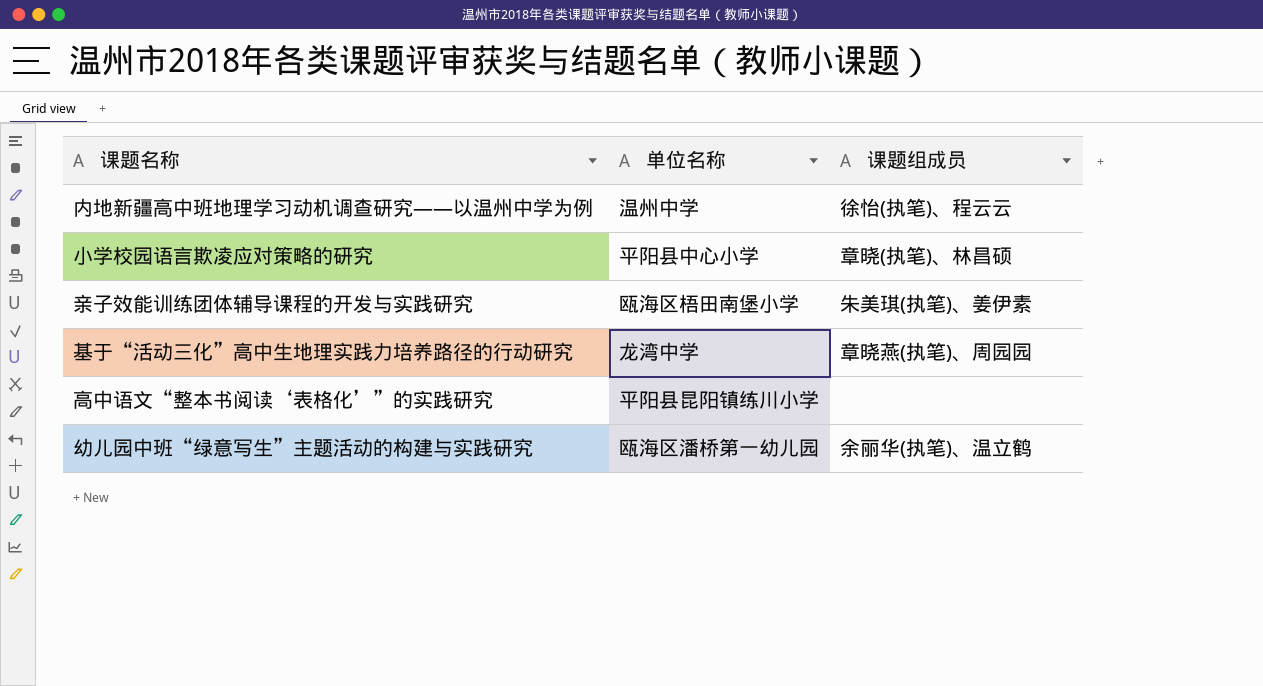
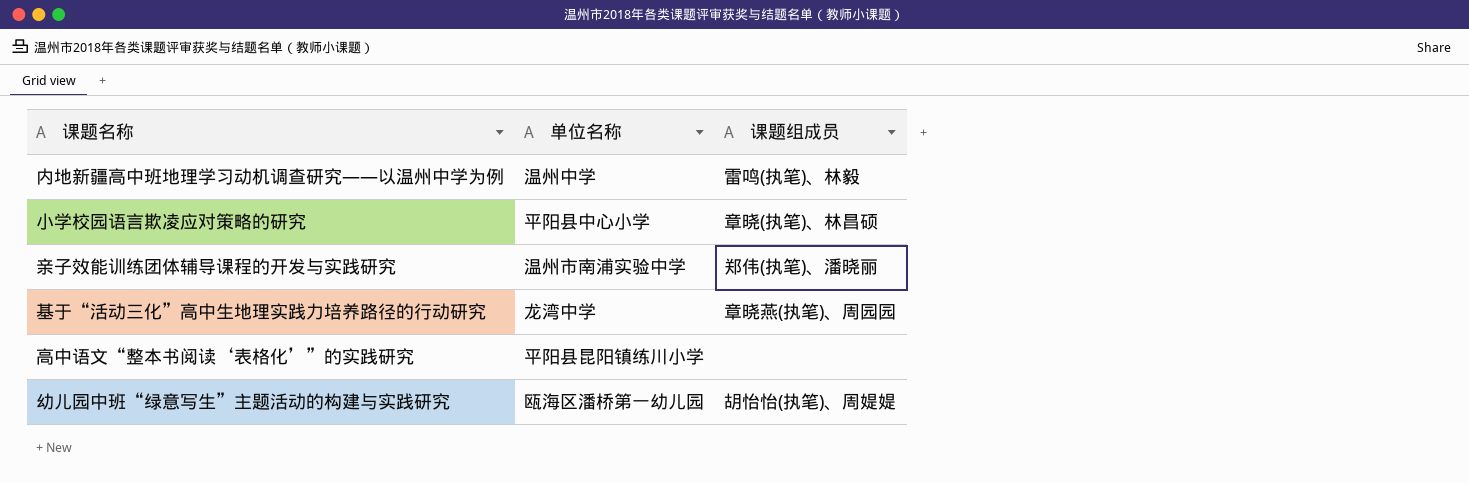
内地新疆高中班地理学习动机调查研究——以温州中学为例 | 课题组成员: 徐怡(执笔)、程云云 -> 雷鸣(执笔)、林毅
亲子效能训练团体辅导课程的开发与实践研究 | 单位名称: 瓯海区梧田南堡小学 -> 温州市南浦实验中学
亲子效能训练团体辅导课程的开发与实践研究 | 课题组成员: 朱美琪(执笔)、姜伊素 -> 郑伟(执笔)、潘晓丽
幼儿园中班“绿意写生”主题活动的构建与实践研究 | 课题组成员: 余丽华(执笔)、温立鹤 -> 胡怡怡(执笔)、周媞媞

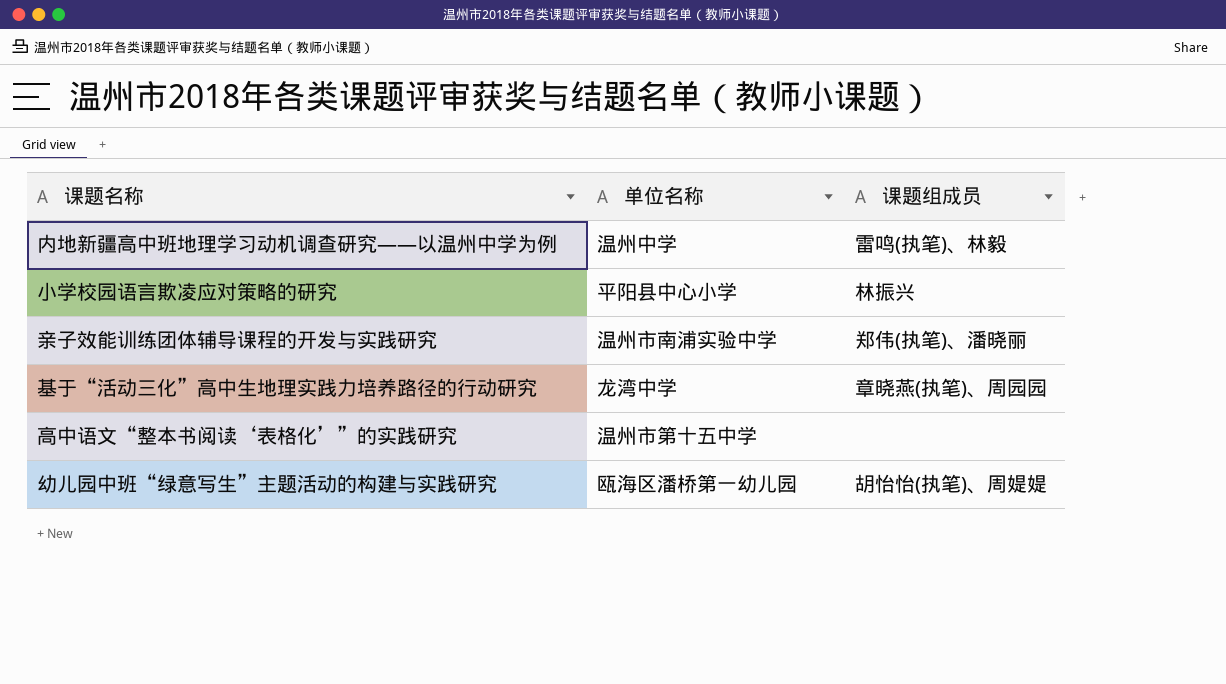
小学校园语言欺凌应对策略的研究 | 课题组成员: 章晓(执笔)、林昌硕 -> 林振兴
高中语文“整本书阅读‘表格化’”的实践研究 | 单位名称: 平阳县昆阳镇练川小学 -> 温州市第十五中学

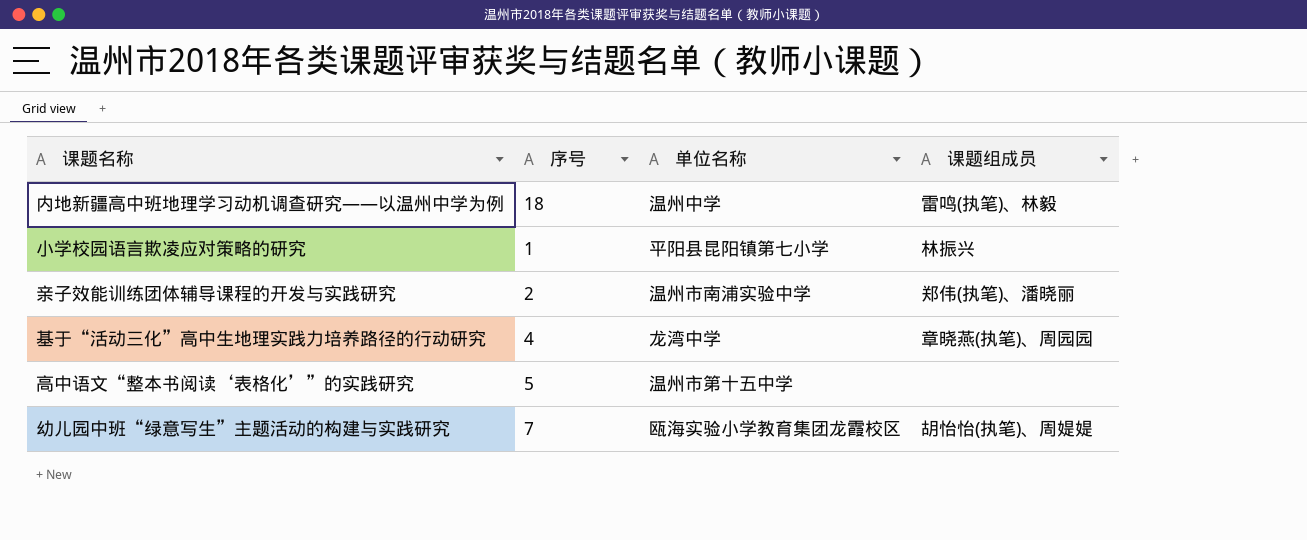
column 序号 | position: none -> 2
小学校园语言欺凌应对策略的研究 | 单位名称: 平阳县中心小学 -> 平阳县昆阳镇第七小学
幼儿园中班“绿意写生”主题活动的构建与实践研究 | 单位名称: 瓯海区潘桥第一幼儿园 -> 瓯海实验小学教育集团龙霞校区

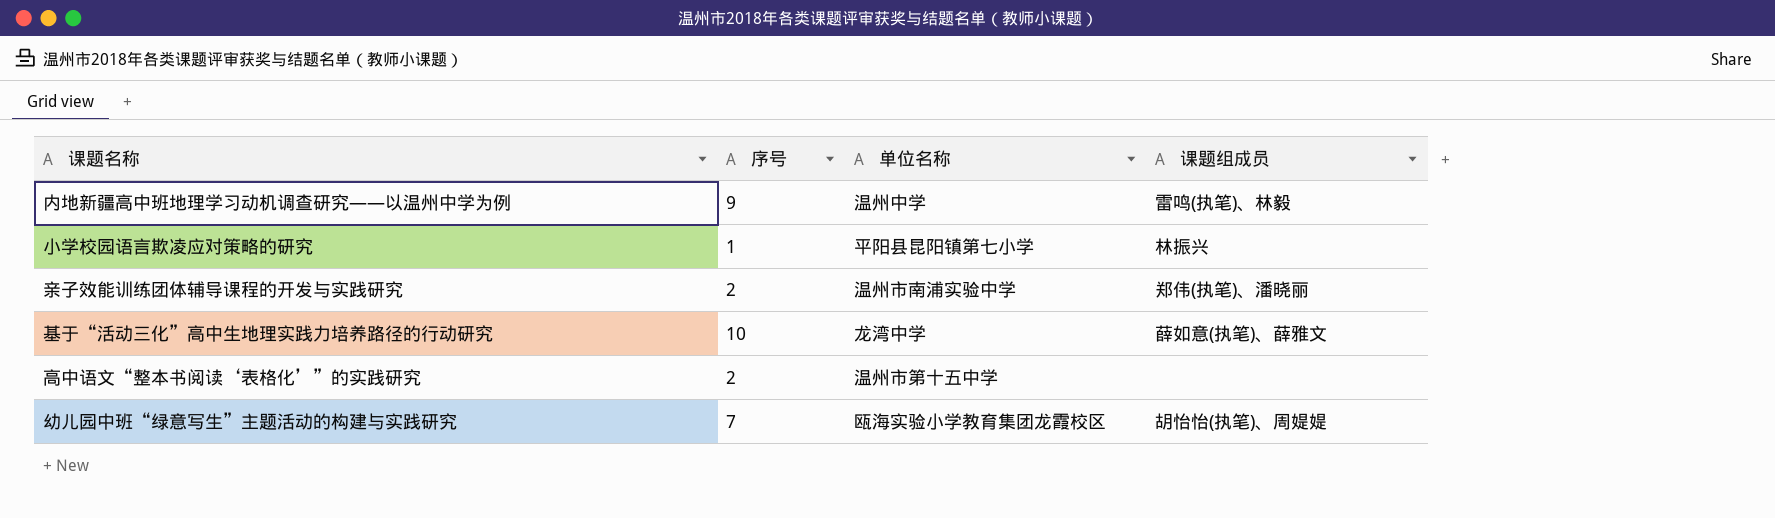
内地新疆高中班地理学习动机调查研究——以温州中学为例 | 序号: 18 -> 9
基于“活动三化”高中生地理实践力培养路径的行动研究 | 序号: 4 -> 10
基于“活动三化”高中生地理实践力培养路径的行动研究 | 课题组成员: 章晓燕(执笔)、周园园 -> 薛如意(执笔)、薛雅文
高中语文“整本书阅读‘表格化’”的实践研究 | 序号: 5 -> 2

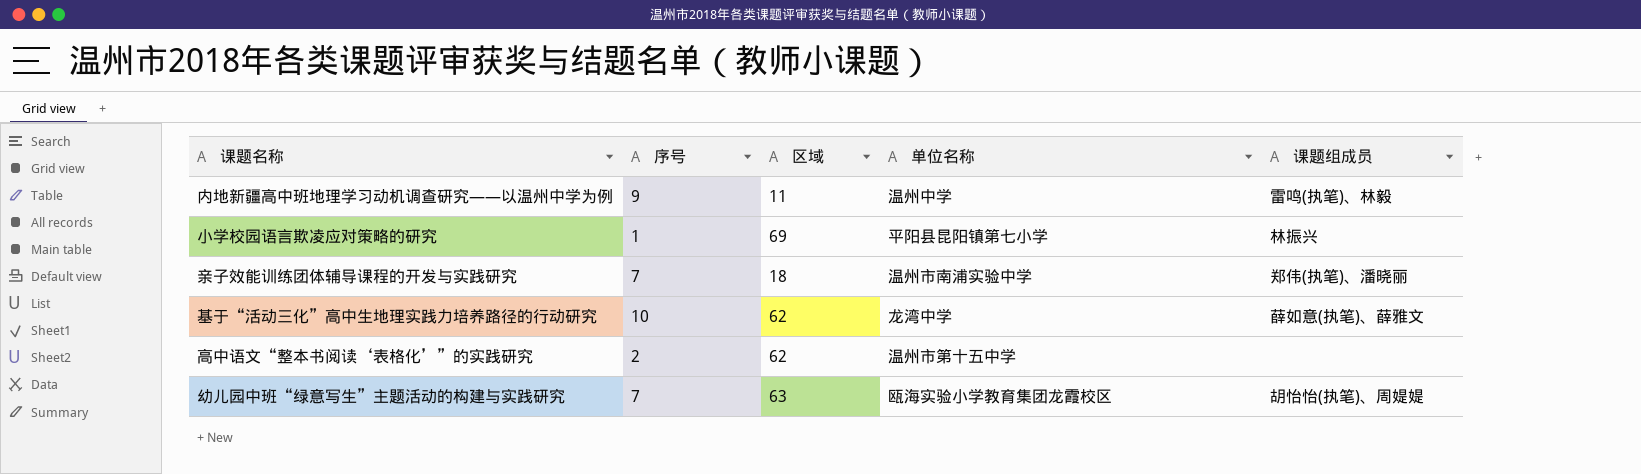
column 区域 | position: none -> 3
亲子效能训练团体辅导课程的开发与实践研究 | 序号: 2 -> 7

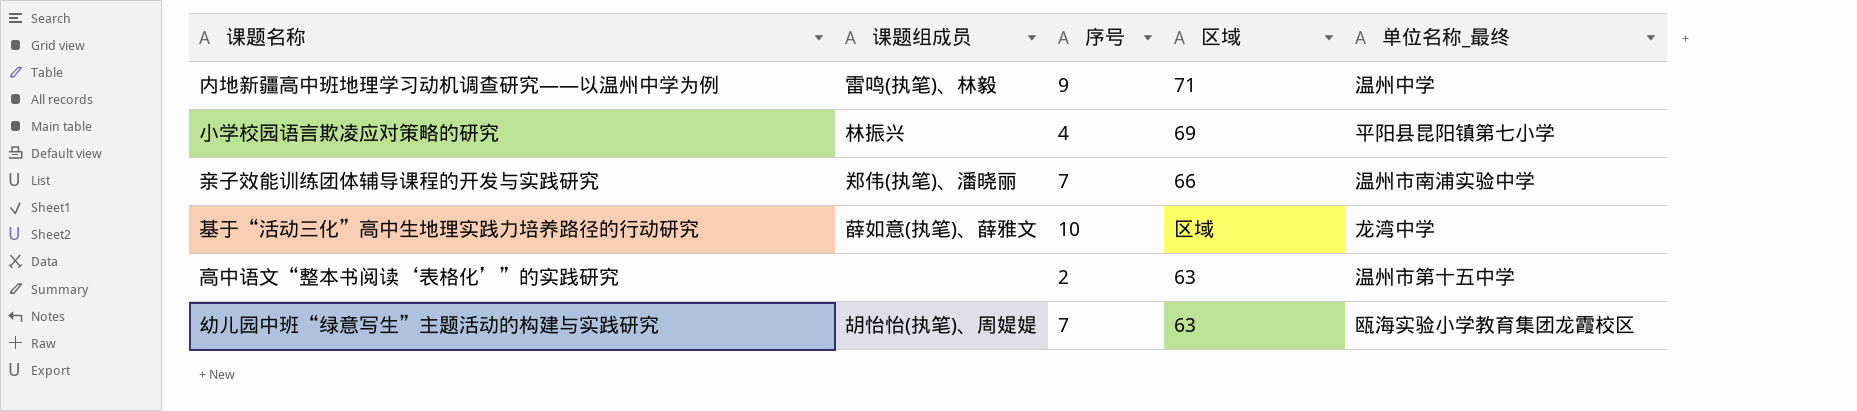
column 课题组成员 | position: 5 -> 2
column name: 单位名称 -> 单位名称_最终
内地新疆高中班地理学习动机调查研究——以温州中学为例 | 区域: 11 -> 71
小学校园语言欺凌应对策略的研究 | 序号: 1 -> 4
亲子效能训练团体辅导课程的开发与实践研究 | 区域: 18 -> 66
基于“活动三化”高中生地理实践力培养路径的行动研究 | 区域: 62 -> 区域
高中语文“整本书阅读‘表格化’”的实践研究 | 区域: 62 -> 63

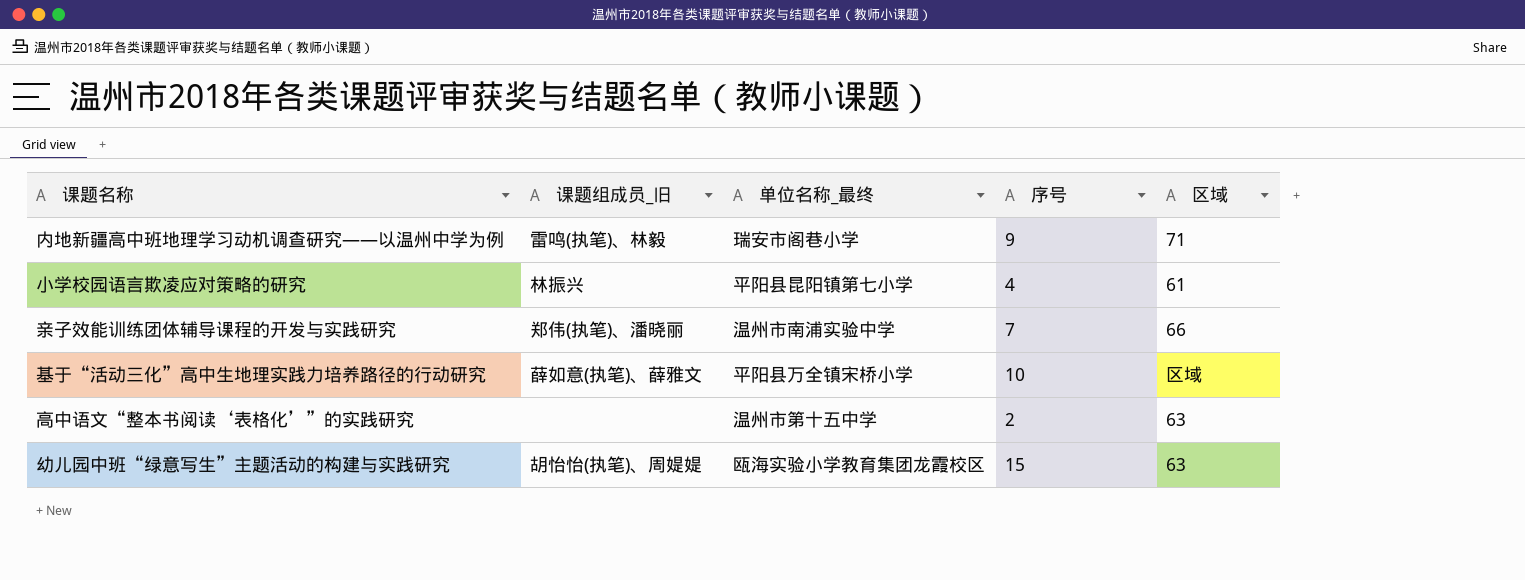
column name: 课题组成员 -> 课题组成员_旧
column 单位名称_最终 | position: 5 -> 3
内地新疆高中班地理学习动机调查研究——以温州中学为例 | 单位名称_最终: 温州中学 -> 瑞安市阁巷小学
小学校园语言欺凌应对策略的研究 | 区域: 69 -> 61
基于“活动三化”高中生地理实践力培养路径的行动研究 | 单位名称_最终: 龙湾中学 -> 平阳县万全镇宋桥小学
幼儿园中班“绿意写生”主题活动的构建与实践研究 | 序号: 7 -> 15

